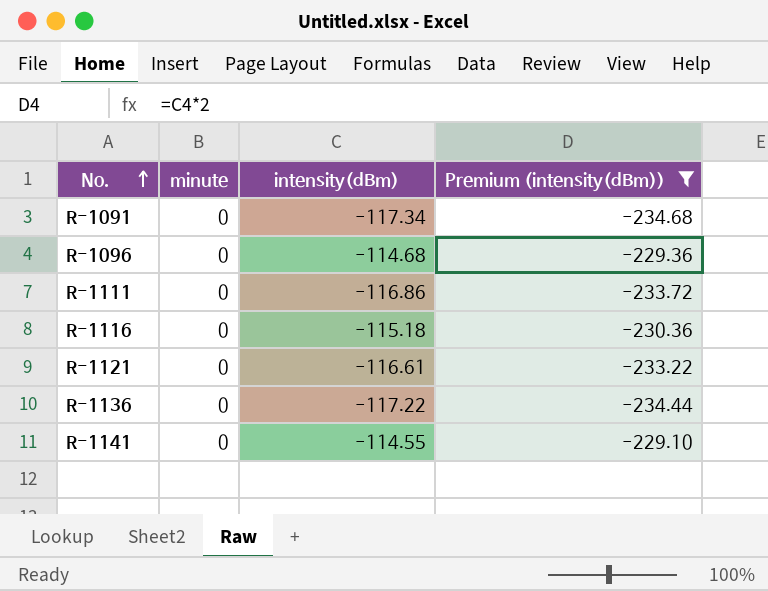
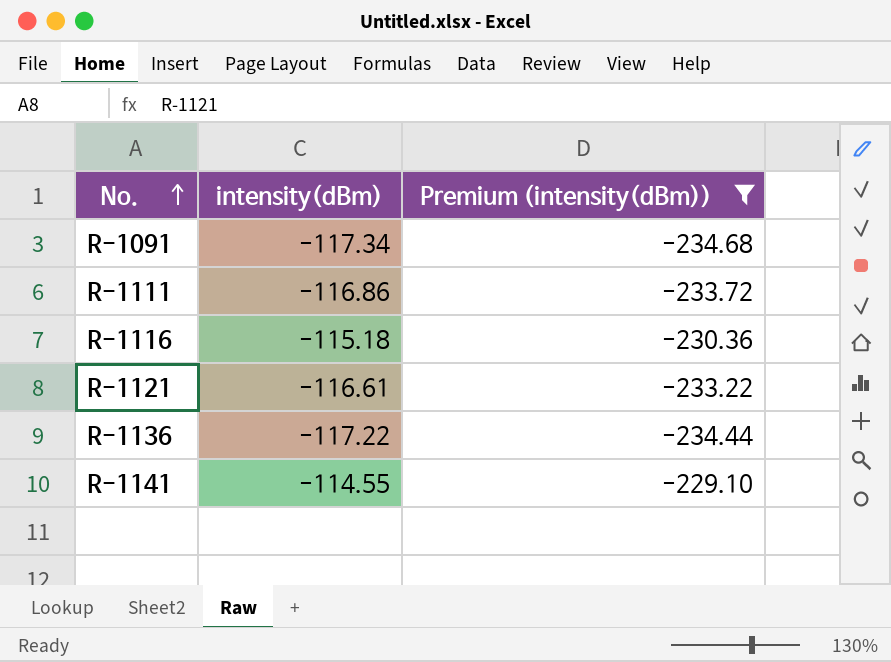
column minute | position: 2 -> none
row R-1096: 0 | -114.68 | -229.36 -> none

